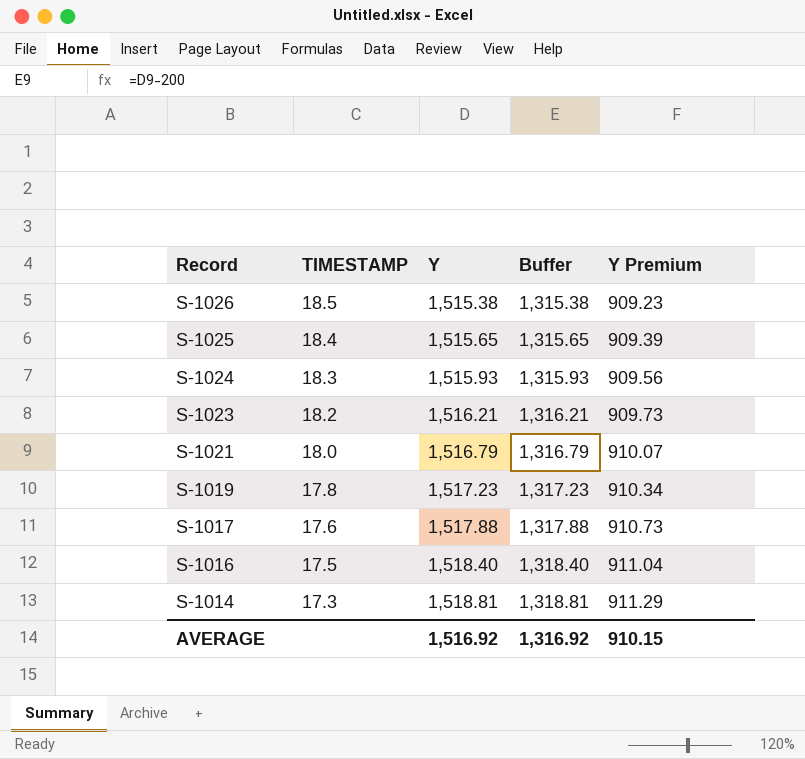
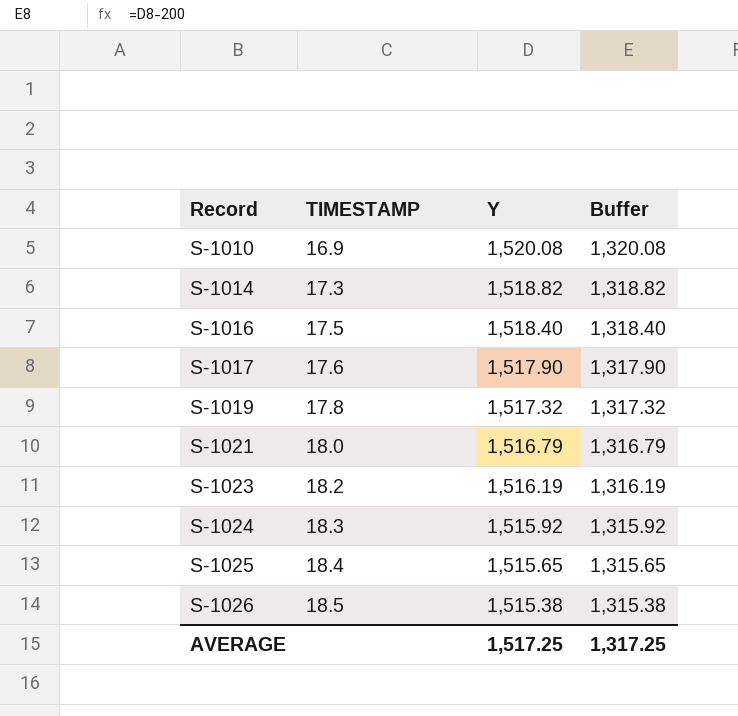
row order: Record descending -> Record ascending
column Y Premium | formula: [Y] * 0.6 -> none
row S-1010: none -> 16.9 | 1,520.08 | 1,320.08
S-1014 | Y: 1,518.81 -> 1,518.82
S-1014 | Buffer: 1,318.81 -> 1,318.82
S-1017 | Y: 1,517.88 -> 1,517.90
S-1017 | Buffer: 1,317.88 -> 1,317.90
S-1019 | Y: 1,517.23 -> 1,517.32
S-1019 | Buffer: 1,317.23 -> 1,317.32
S-1023 | Y: 1,516.21 -> 1,516.19
S-1023 | Buffer: 1,316.21 -> 1,316.19
S-1024 | Y: 1,515.93 -> 1,515.92
S-1024 | Buffer: 1,315.93 -> 1,315.92
AVERAGE | Y: 1,516.92 -> 1,517.25
AVERAGE | Buffer: 1,316.92 -> 1,317.25

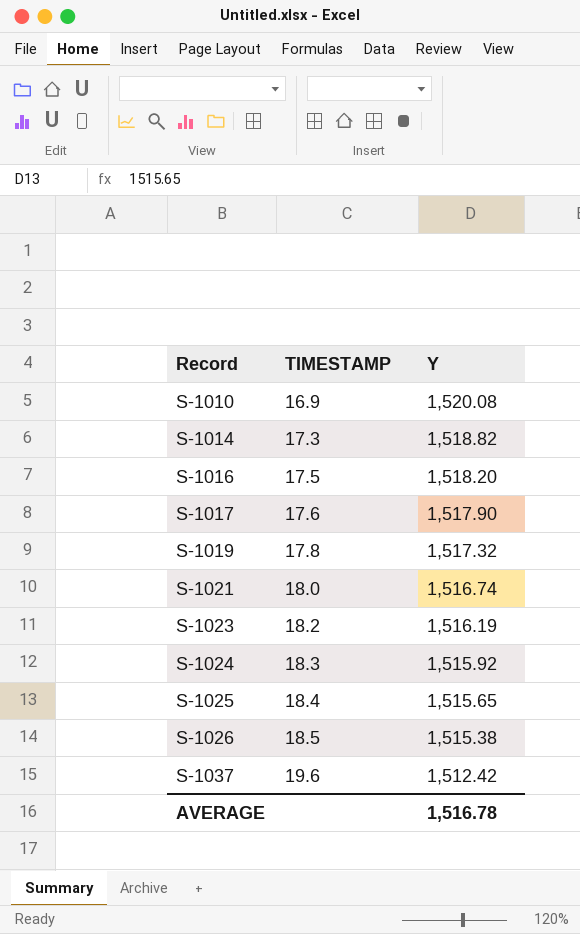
column Buffer | formula: [Y] - 200 -> none
S-1016 | Y: 1,518.40 -> 1,518.20
S-1021 | Y: 1,516.79 -> 1,516.74
row S-1037: none -> 19.6 | 1,512.42
AVERAGE | Y: 1,517.25 -> 1,516.78

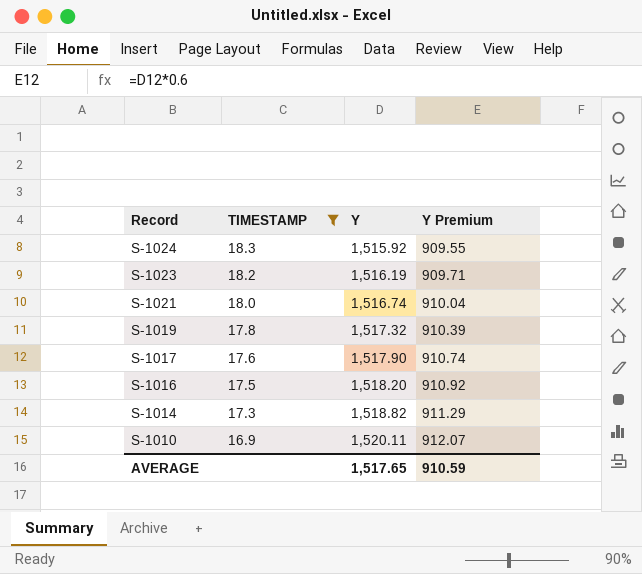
filter: none -> TIMESTAMP <= 18.3
row order: Record ascending -> Record descending
column Y Premium | formula: none -> [Y] * 0.6
S-1010 | Y: 1,520.08 -> 1,520.11
AVERAGE | Y: 1,516.78 -> 1,517.65

